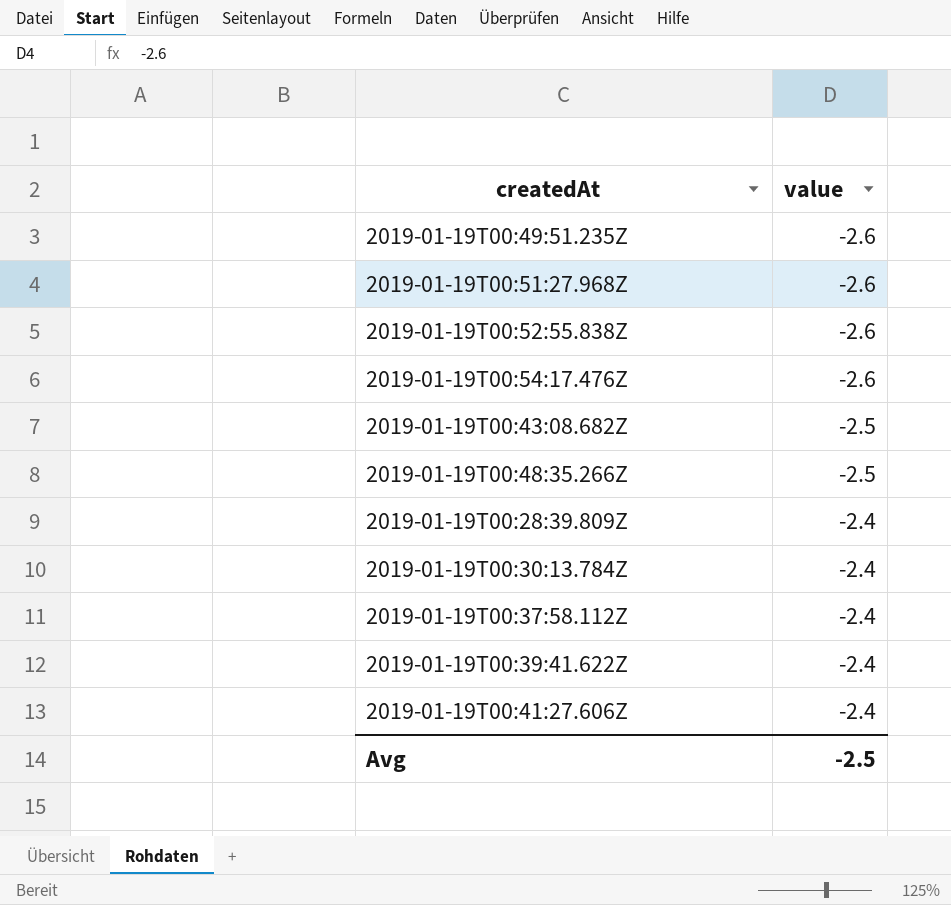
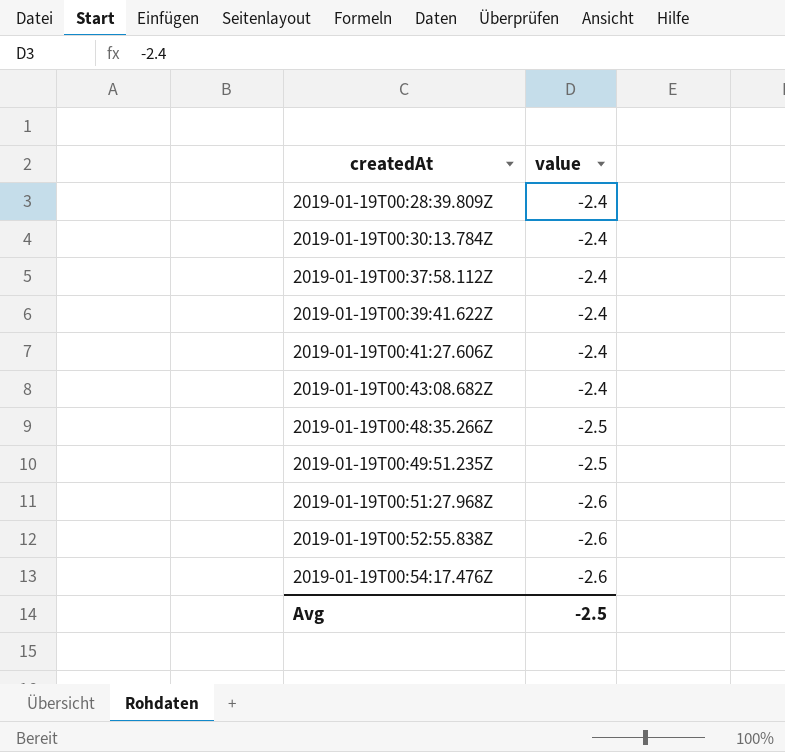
row order: value ascending -> createdAt ascending
2019-01-19T00:43:08.682Z | value: -2.5 -> -2.4
2019-01-19T00:49:51.235Z | value: -2.6 -> -2.5

